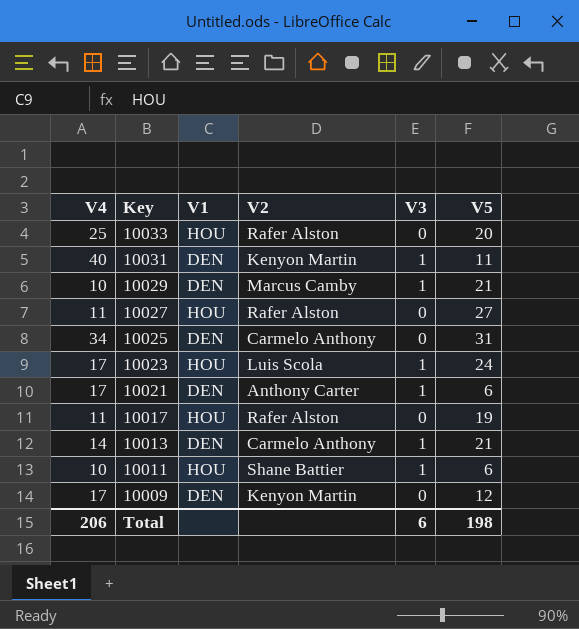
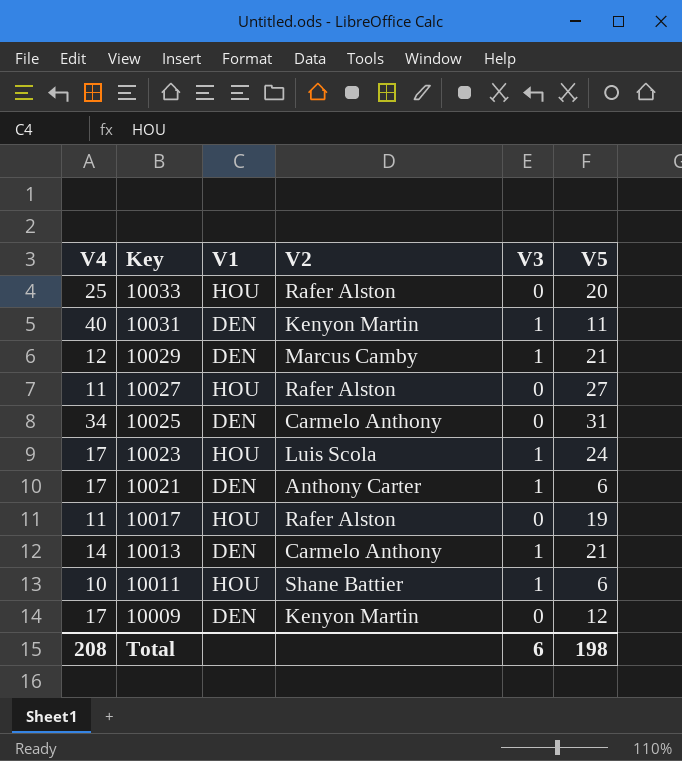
10029 | V4: 10 -> 12
Total | V4: 206 -> 208

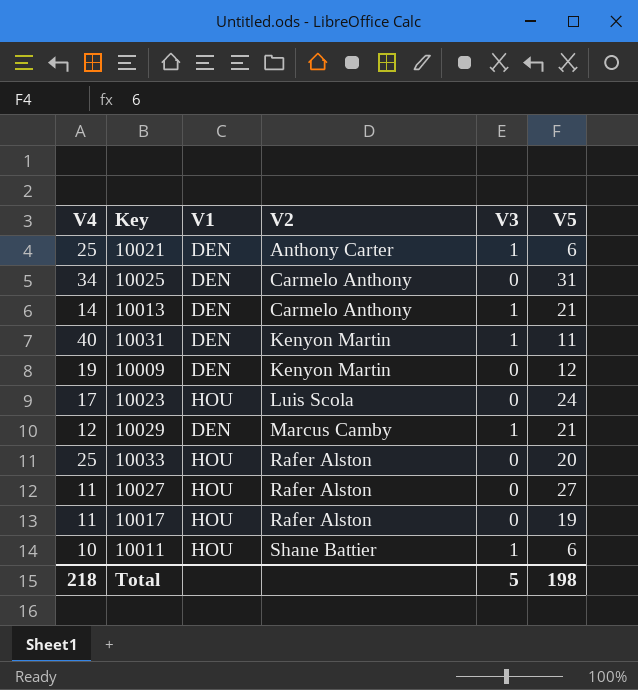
row order: Key descending -> V2 ascending
10021 | V4: 17 -> 25
10009 | V4: 17 -> 19
10023 | V3: 1 -> 0
Total | V4: 208 -> 218
Total | V3: 6 -> 5

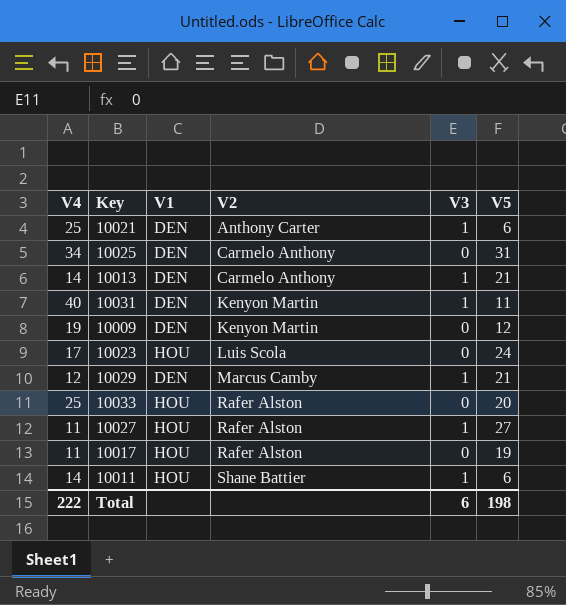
10027 | V3: 0 -> 1
10011 | V4: 10 -> 14
Total | V4: 218 -> 222
Total | V3: 5 -> 6

